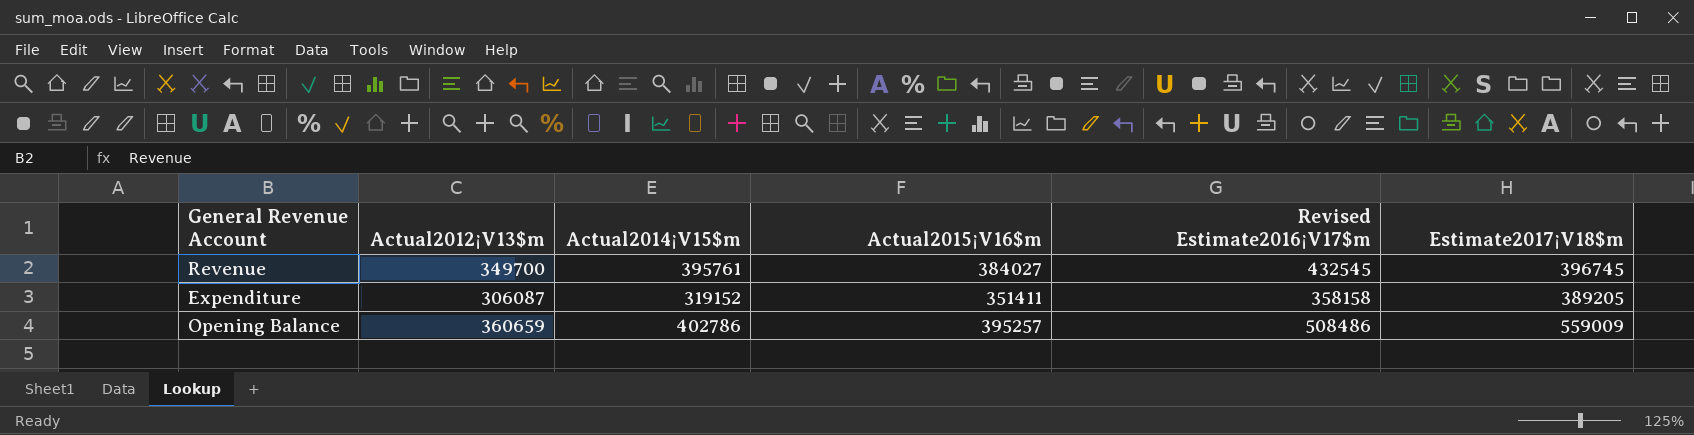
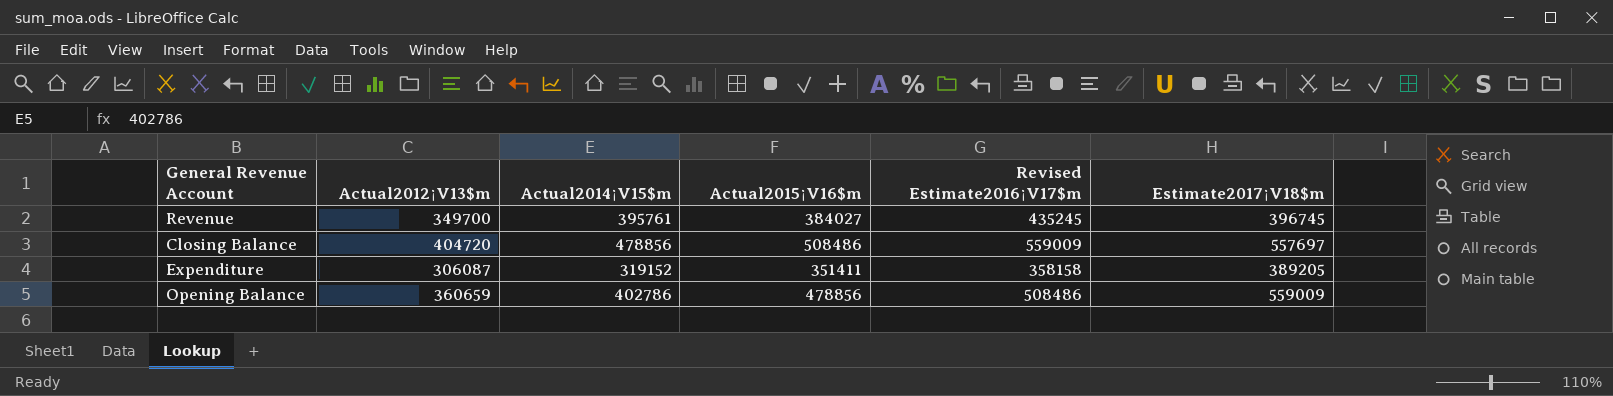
Revenue | Revised Estimate2016¡V17$m: 432545 -> 435245
row Closing Balance: none -> 404720 | 478856 | 508486 | 559009 | 557697
Opening Balance | Actual2015¡V16$m: 395257 -> 478856

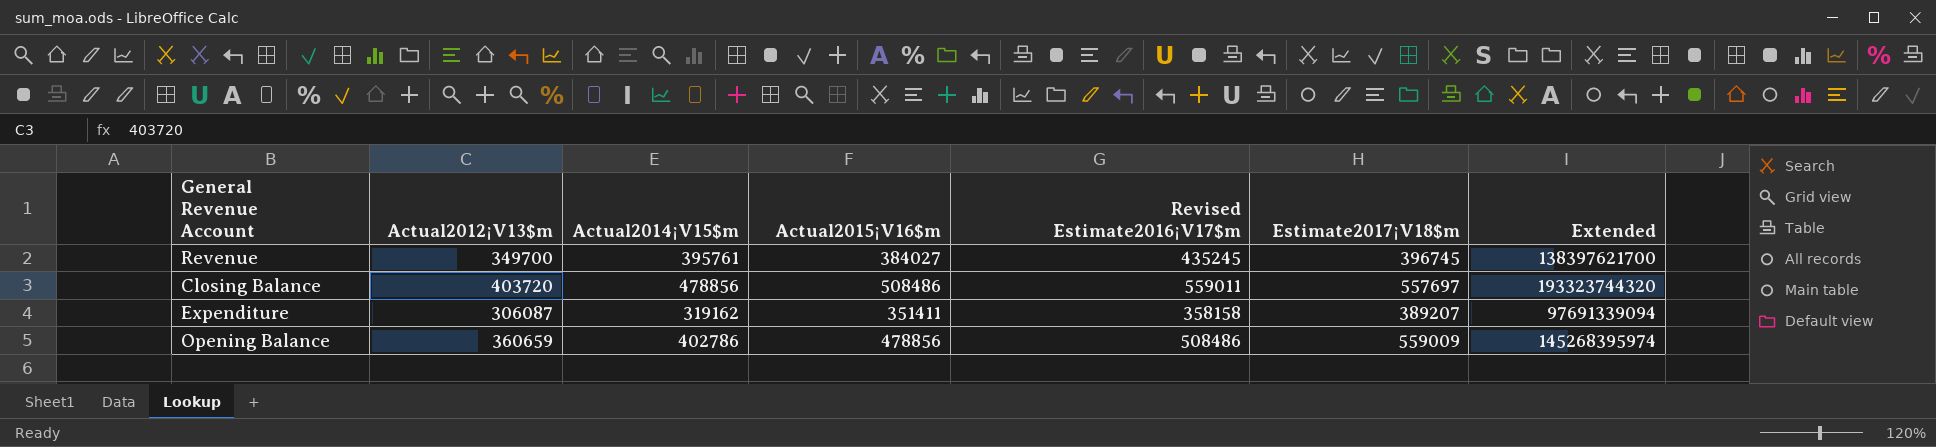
column Extended | formula: none -> [Actual2012¡V13$m] * [Actual2014¡V15$m]
Closing Balance | Actual2012¡V13$m: 404720 -> 403720
Closing Balance | Revised Estimate2016¡V17$m: 559009 -> 559011
Expenditure | Actual2014¡V15$m: 319152 -> 319162
Expenditure | Estimate2017¡V18$m: 389205 -> 389207

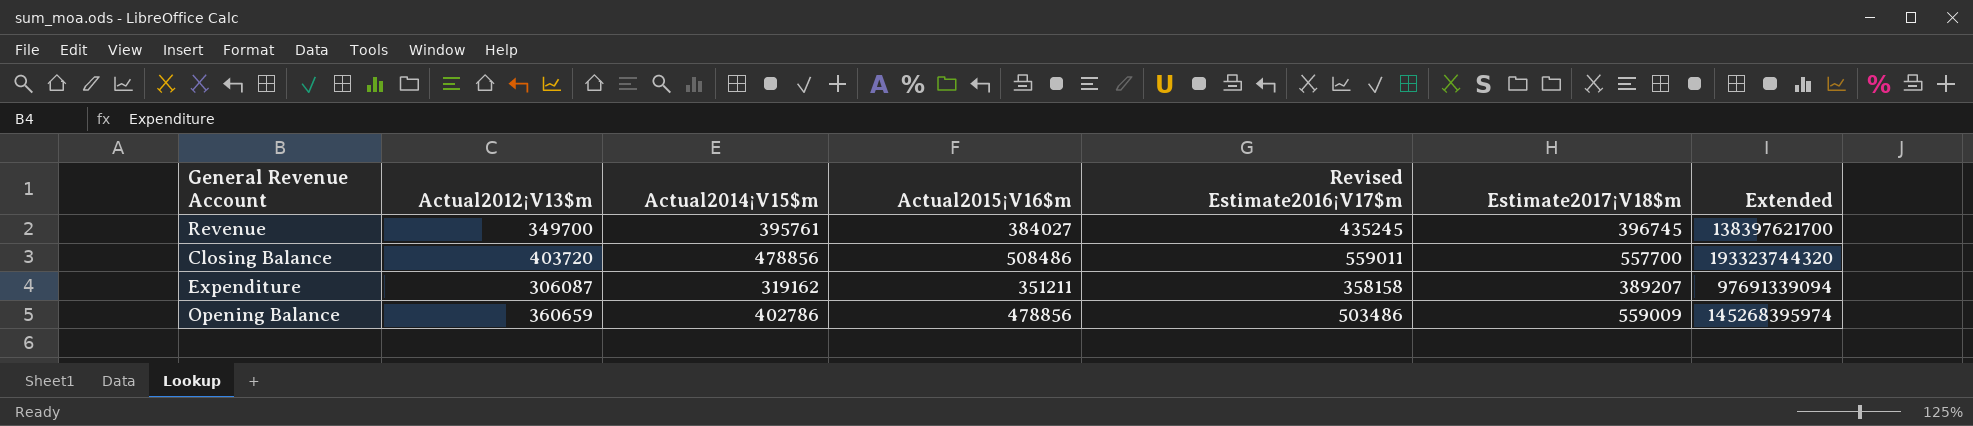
Closing Balance | Estimate2017¡V18$m: 557697 -> 557700
Expenditure | Actual2015¡V16$m: 351411 -> 351211
Opening Balance | Revised Estimate2016¡V17$m: 508486 -> 503486

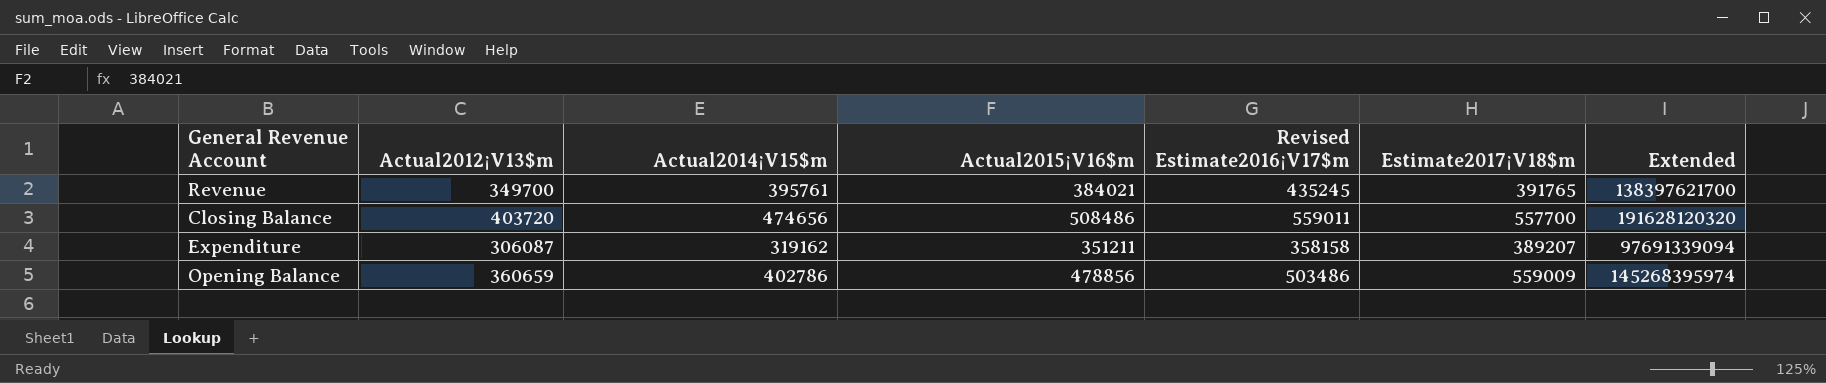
Revenue | Actual2015¡V16$m: 384027 -> 384021
Revenue | Estimate2017¡V18$m: 396745 -> 391765
Closing Balance | Actual2014¡V15$m: 478856 -> 474656
Closing Balance | Extended: 193323744320 -> 191628120320

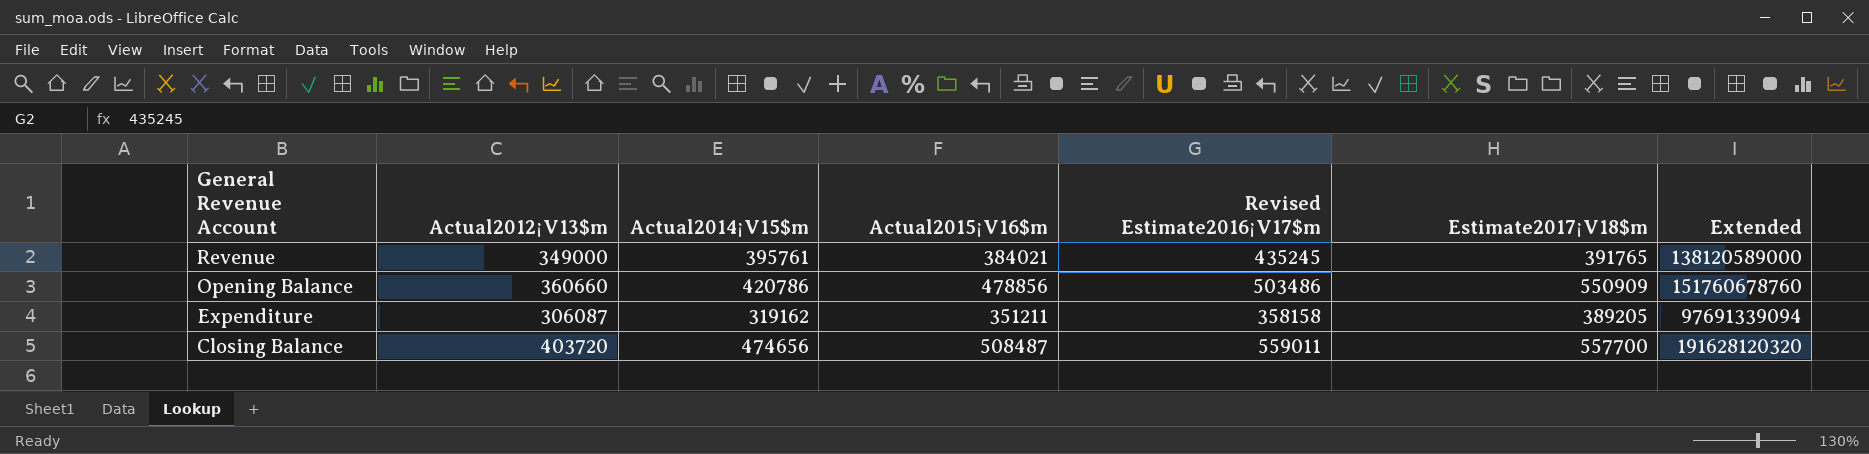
row order: none -> General Revenue Account descending
Revenue | Actual2012¡V13$m: 349700 -> 349000
Revenue | Extended: 138397621700 -> 138120589000
Opening Balance | Actual2012¡V13$m: 360659 -> 360660
Opening Balance | Actual2014¡V15$m: 402786 -> 420786
Opening Balance | Estimate2017¡V18$m: 559009 -> 550909
Opening Balance | Extended: 145268395974 -> 151760678760
Expenditure | Estimate2017¡V18$m: 389207 -> 389205
Closing Balance | Actual2015¡V16$m: 508486 -> 508487

